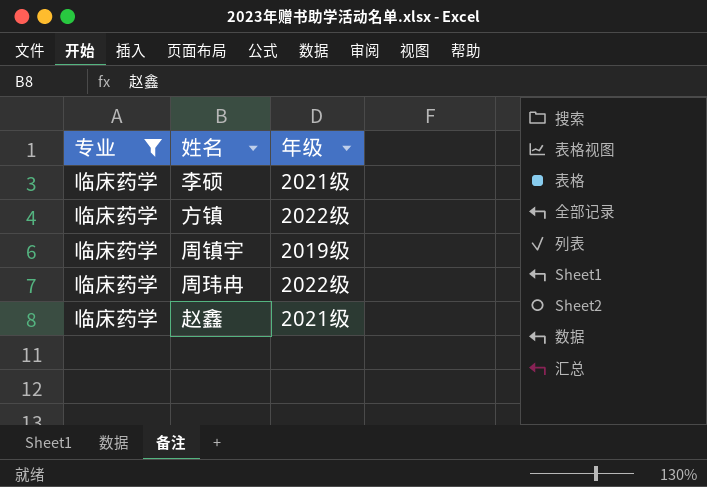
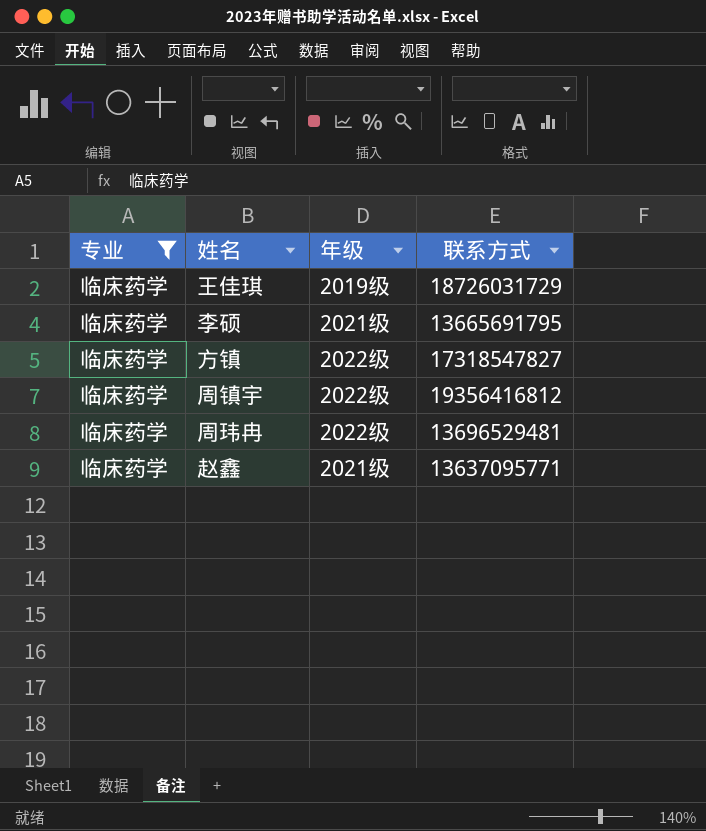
column 联系方式 | position: none -> 4
row 王佳琪: none -> 临床药学 | 2019级 | 18726031729
周镇宇 | 年级: 2019级 -> 2022级

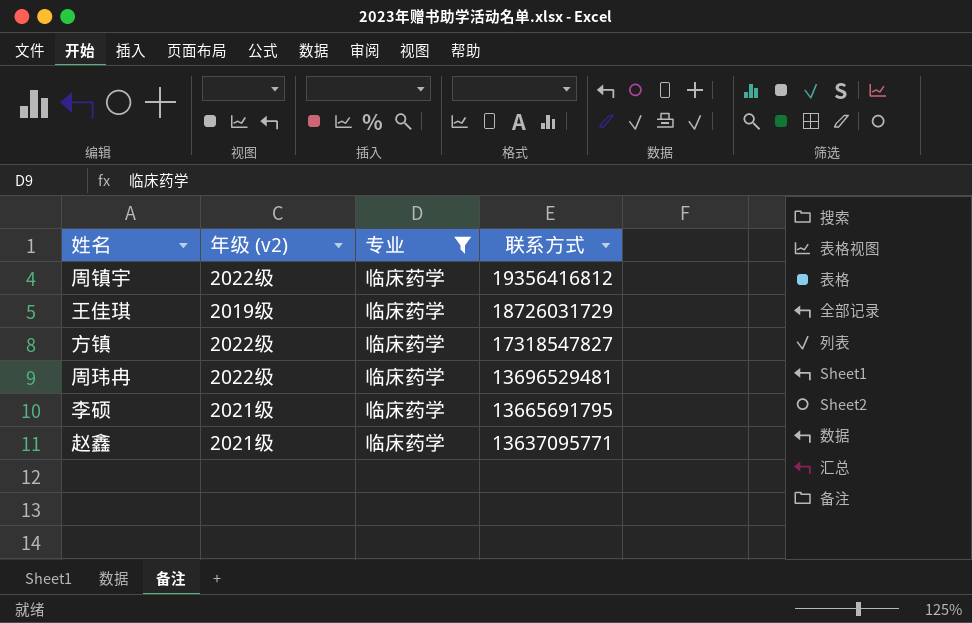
row order: none -> 联系方式 descending
column name: 年级 -> 年级 (v2)
column 专业 | position: 1 -> 3

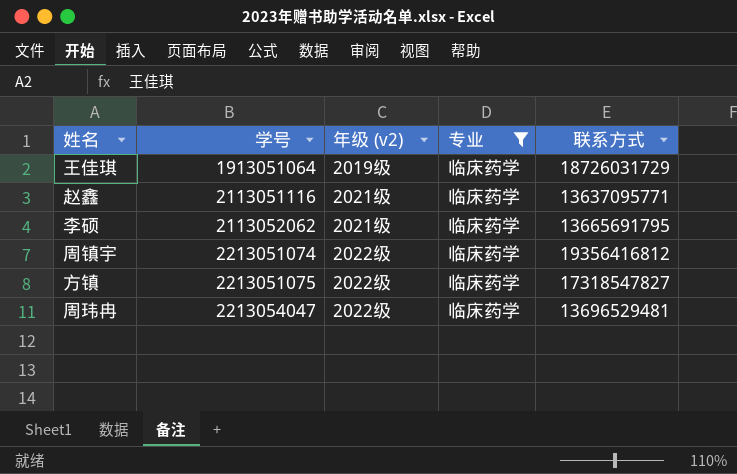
row order: 联系方式 descending -> 学号 ascending
column 学号 | position: none -> 2

